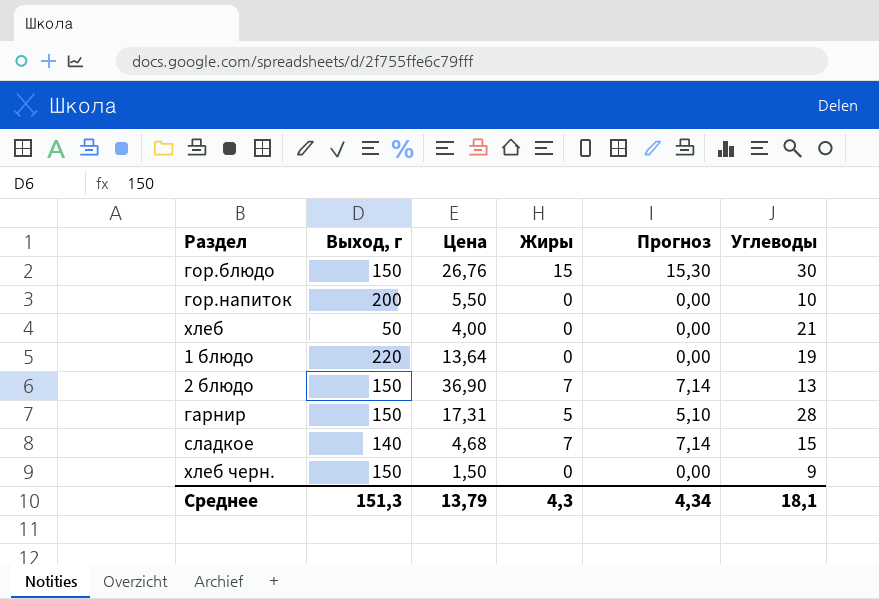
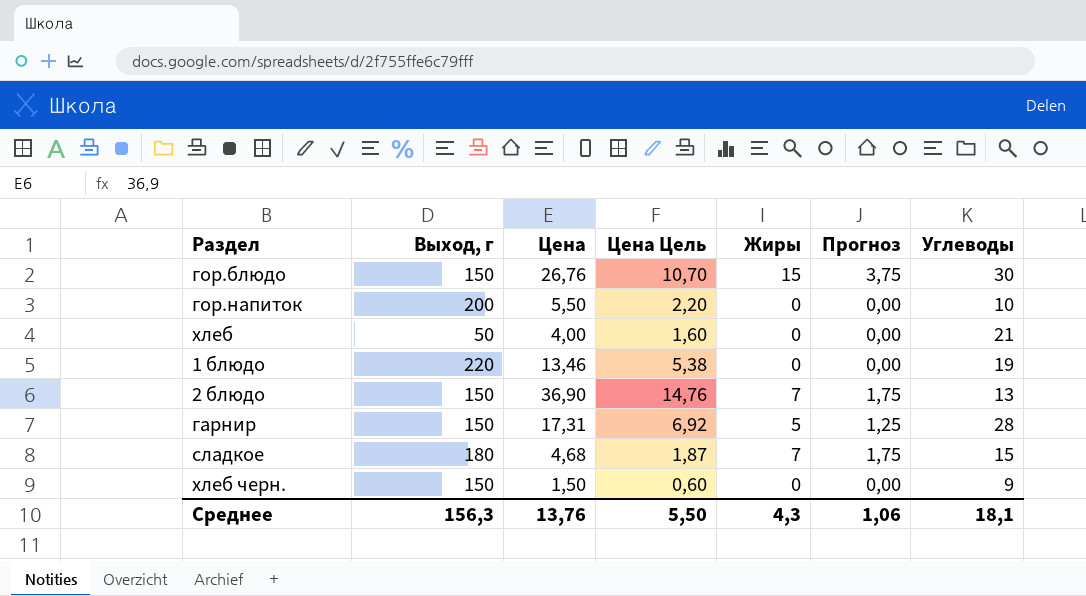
column Цена Цель | formula: none -> [Цена] * 0,4
column Прогноз | formula: [Жиры] * 1,02 -> [Жиры] * 0,25
1 блюдо | Цена: 13,64 -> 13,46
сладкое | Выход, г: 140 -> 180
Среднее | Выход, г: 151,3 -> 156,3
Среднее | Цена: 13,79 -> 13,76
Среднее | Прогноз: 4,34 -> 1,06

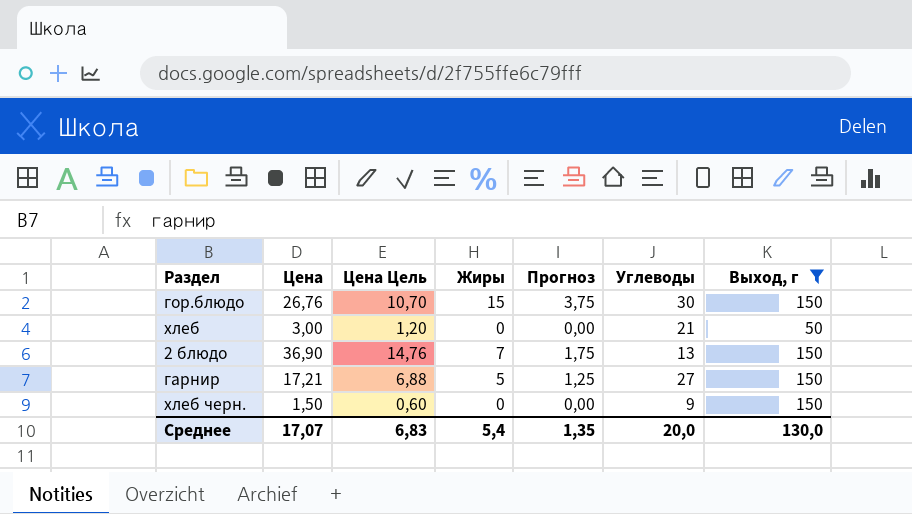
filter: none -> Выход, г <= 150
column Выход, г | position: 2 -> 7
хлеб | Цена: 4,00 -> 3,00
хлеб | Цена Цель: 1,60 -> 1,20
гарнир | Цена: 17,31 -> 17,21
гарнир | Цена Цель: 6,92 -> 6,88
гарнир | Углеводы: 28 -> 27
Среднее | Цена: 13,76 -> 17,07
Среднее | Цена Цель: 5,50 -> 6,83
Среднее | Жиры: 4,3 -> 5,4
Среднее | Прогноз: 1,06 -> 1,35
Среднее | Углеводы: 18,1 -> 20,0
Среднее | Выход, г: 156,3 -> 130,0

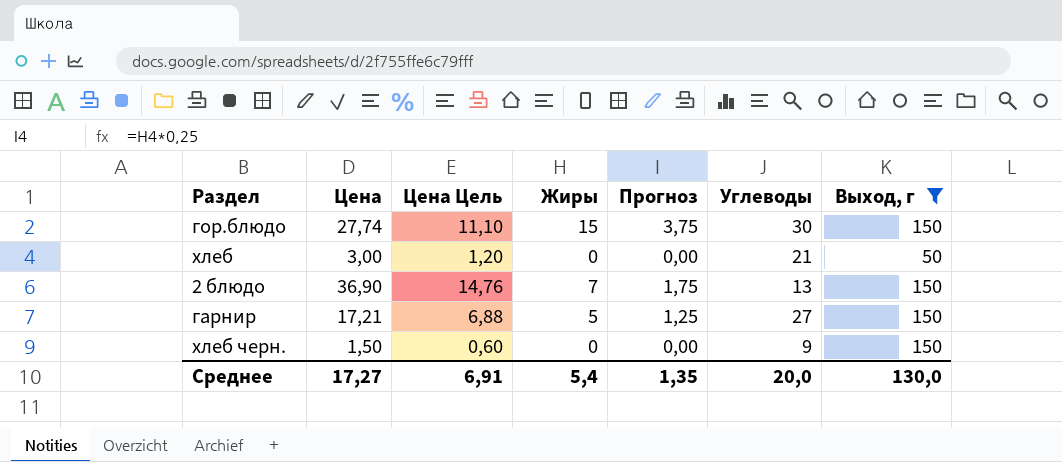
гор.блюдо | Цена: 26,76 -> 27,74
гор.блюдо | Цена Цель: 10,70 -> 11,10
Среднее | Цена: 17,07 -> 17,27
Среднее | Цена Цель: 6,83 -> 6,91

